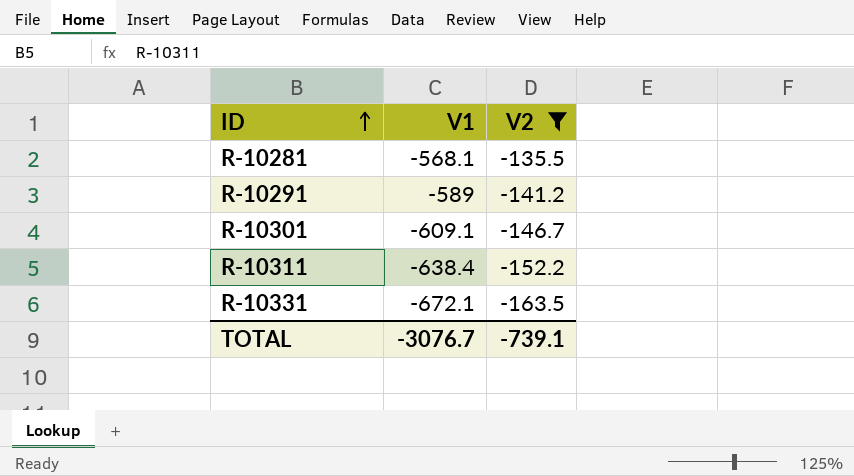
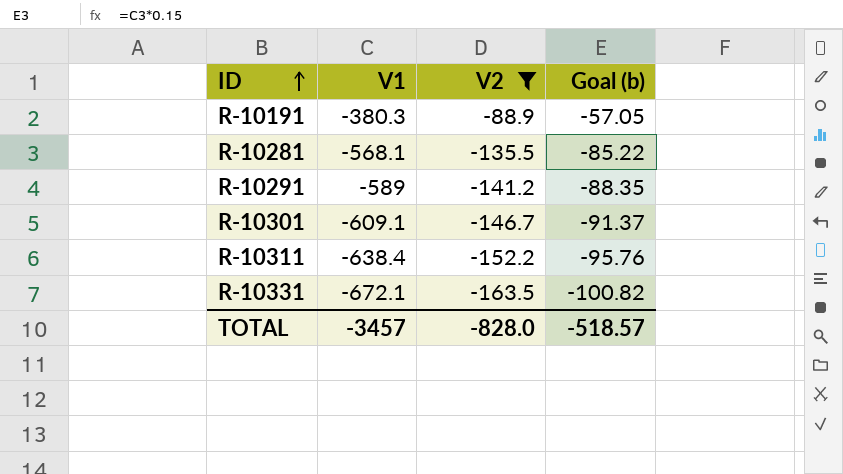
column Goal (b) | formula: none -> [V1] * 0.15
row R-10191: none -> -380.3 | -88.9 | -57.05
TOTAL | V1: -3076.7 -> -3457
TOTAL | V2: -739.1 -> -828.0

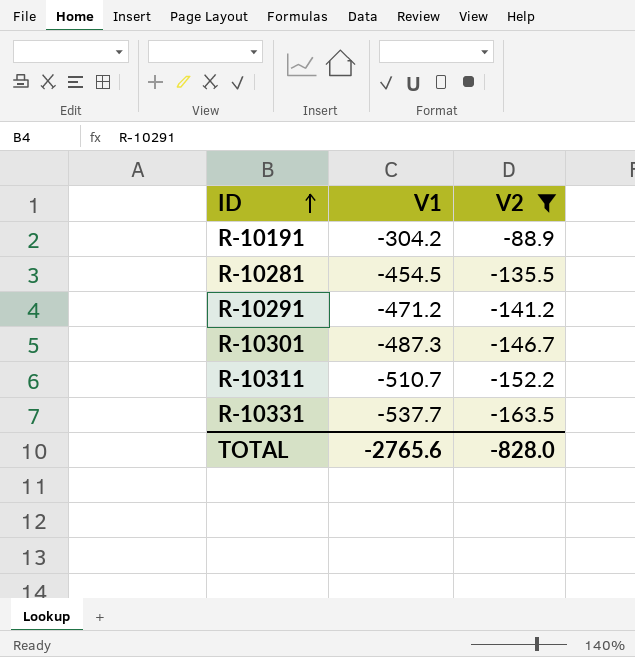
column Goal (b) | formula: [V1] * 0.15 -> none
R-10191 | V1: -380.3 -> -304.2
R-10281 | V1: -568.1 -> -454.5
R-10291 | V1: -589 -> -471.2
R-10301 | V1: -609.1 -> -487.3
R-10311 | V1: -638.4 -> -510.7
R-10331 | V1: -672.1 -> -537.7
TOTAL | V1: -3457 -> -2765.6

